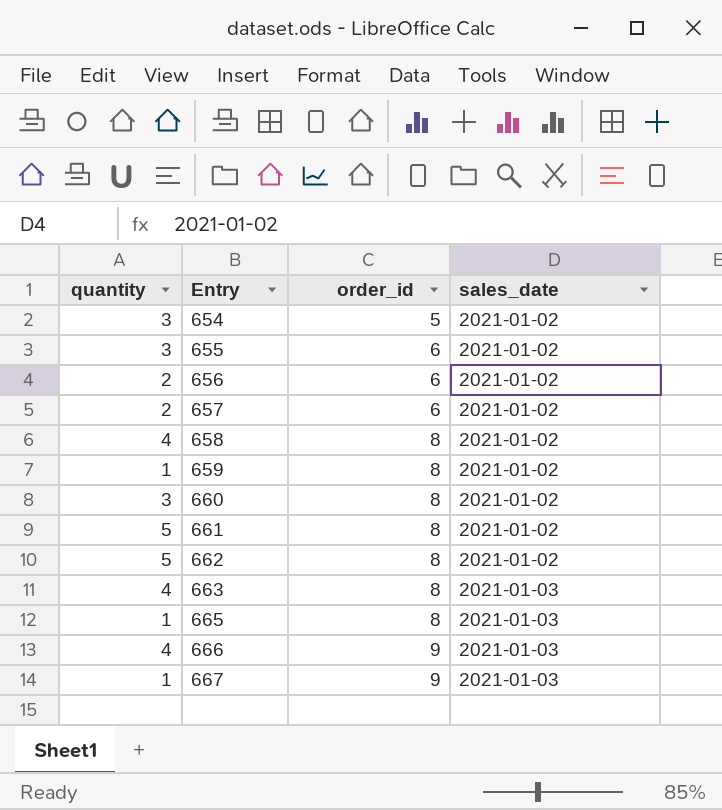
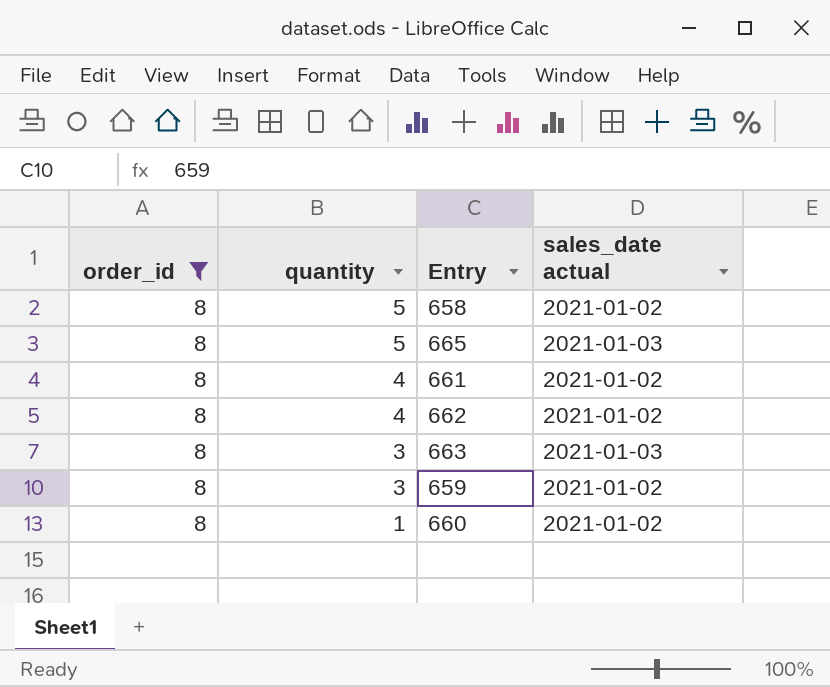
filter: none -> order_id = 8
row order: Entry ascending -> quantity descending
column order_id | position: 3 -> 1
column name: sales_date -> sales_date actual
658 | quantity: 4 -> 5
665 | quantity: 1 -> 5
661 | quantity: 5 -> 4
662 | quantity: 5 -> 4
663 | quantity: 4 -> 3
659 | quantity: 1 -> 3
660 | quantity: 3 -> 1

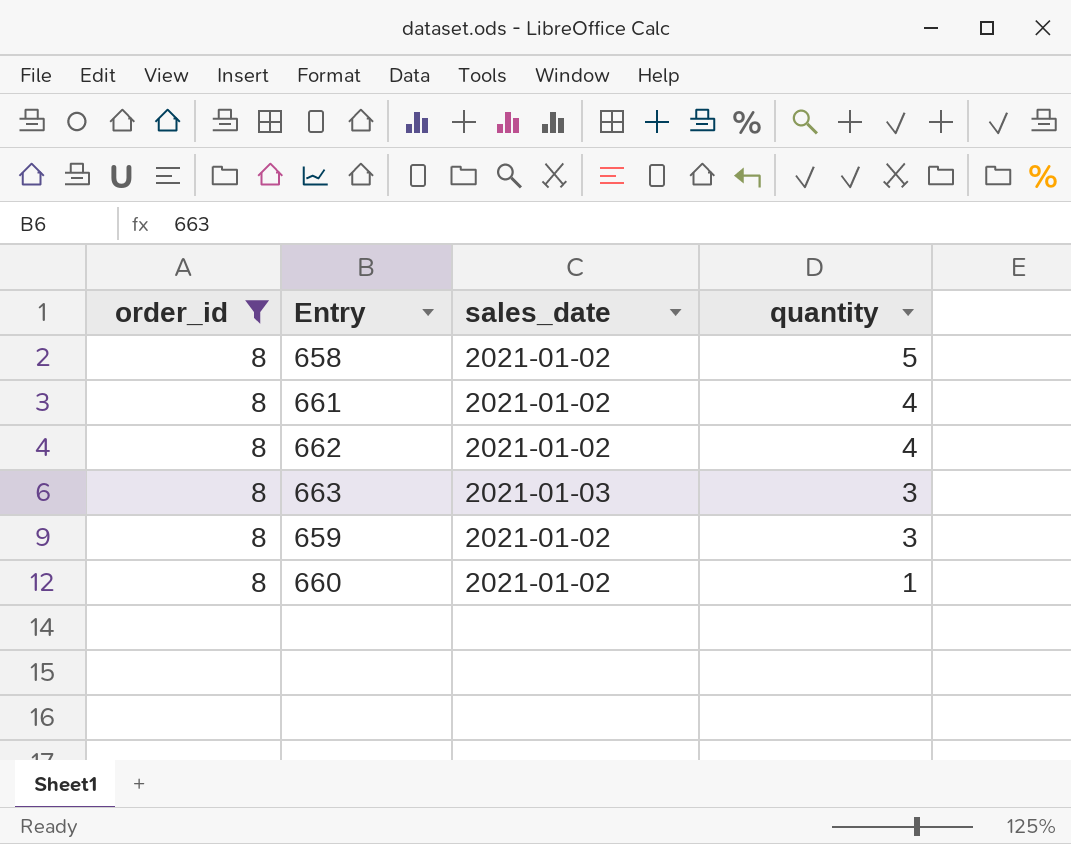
column name: sales_date actual -> sales_date
column quantity | position: 2 -> 4
row 665: 8 | 5 | 2021-01-03 -> none

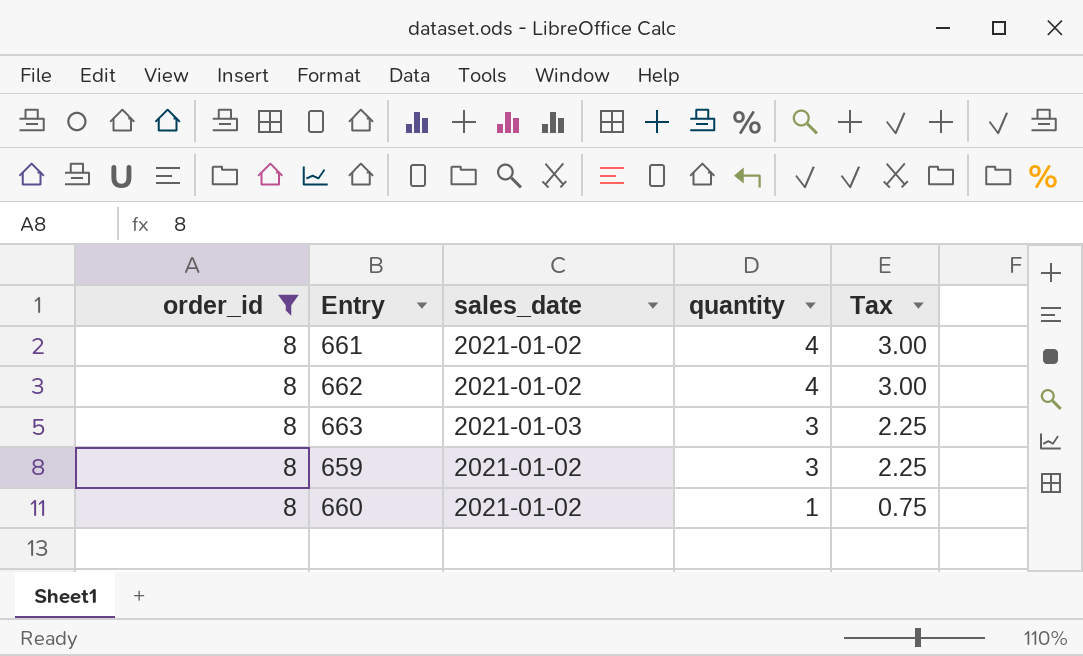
column Tax | formula: none -> [quantity] * 0.75
row 658: 8 | 2021-01-02 | 5 -> none

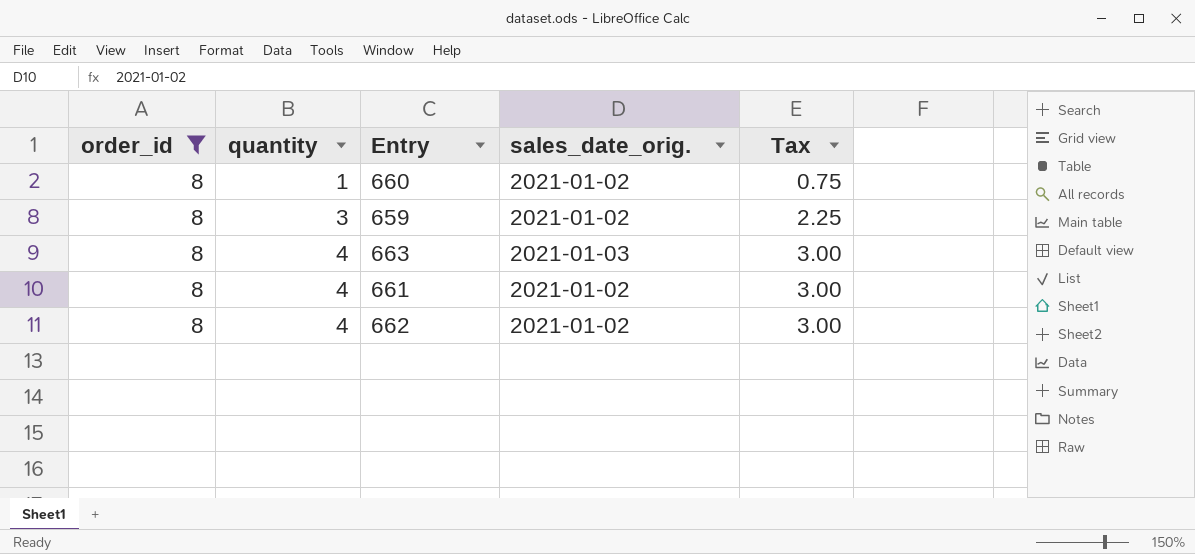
row order: quantity descending -> quantity ascending
column quantity | position: 4 -> 2
column name: sales_date -> sales_date_orig.
663 | quantity: 3 -> 4
663 | Tax: 2.25 -> 3.00

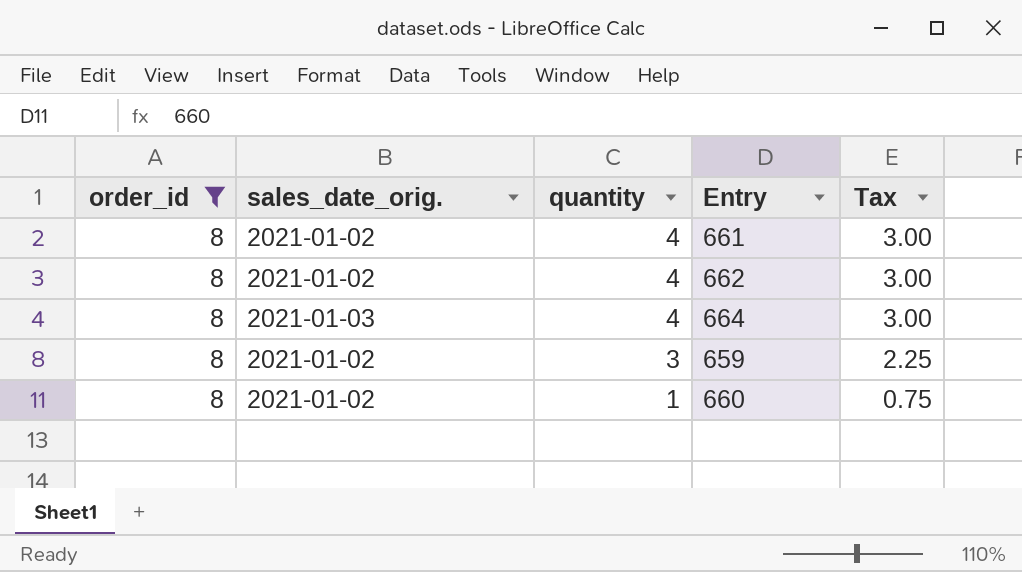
row order: quantity ascending -> quantity descending
column sales_date_orig. | position: 4 -> 2
row 663: 8 | 4 | 2021-01-03 | 3.00 -> none
row 664: none -> 8 | 2021-01-03 | 4 | 3.00

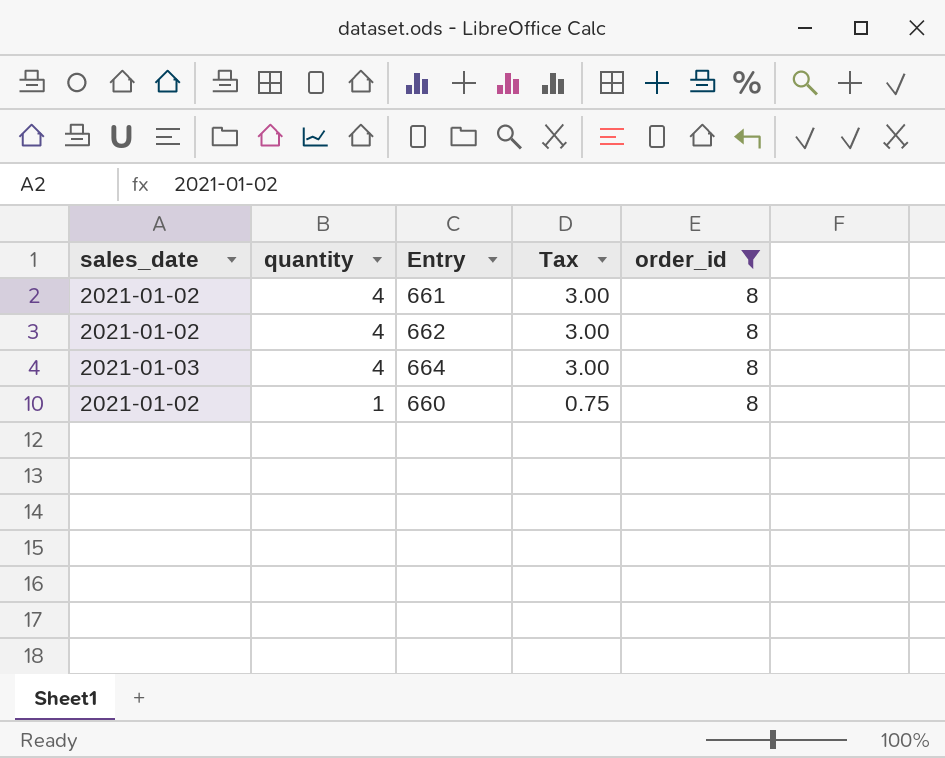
column name: sales_date_orig. -> sales_date
column order_id | position: 1 -> 5
row 659: 8 | 2021-01-02 | 3 | 2.25 -> none

